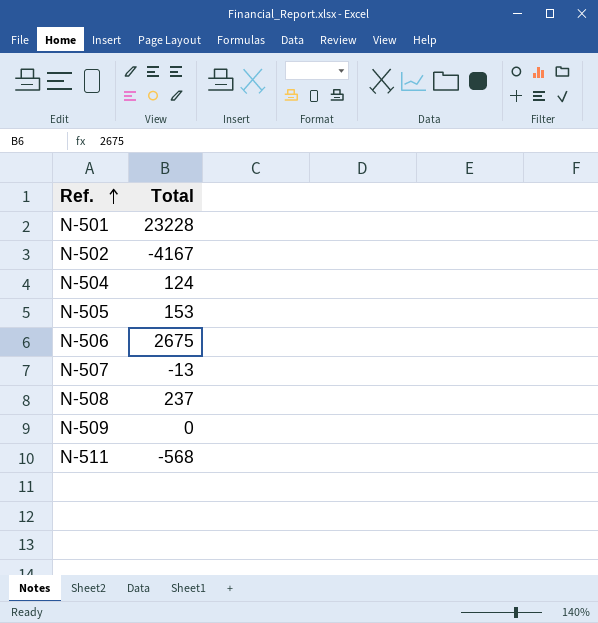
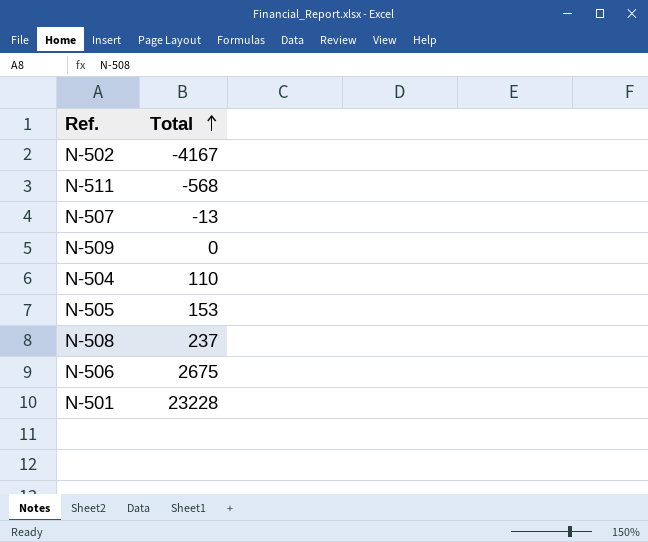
row order: Ref. ascending -> Total ascending
N-504 | Total: 124 -> 110

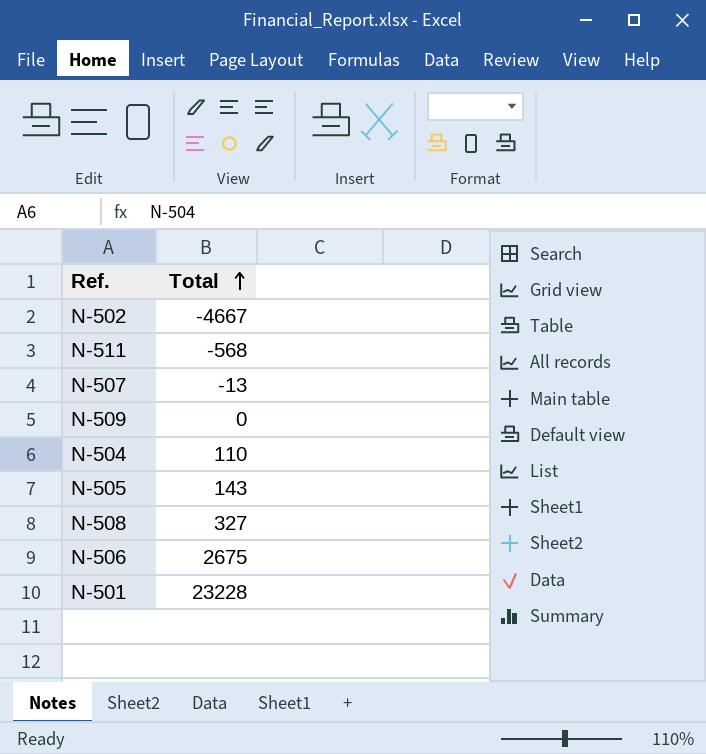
N-502 | Total: -4167 -> -4667
N-505 | Total: 153 -> 143
N-508 | Total: 237 -> 327

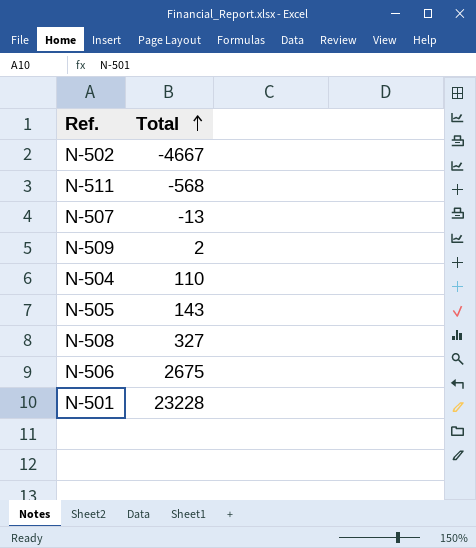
N-509 | Total: 0 -> 2

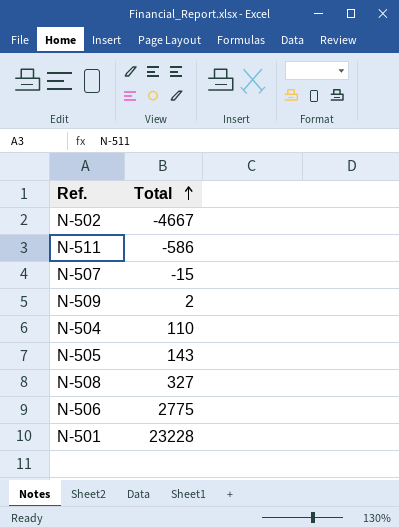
N-511 | Total: -568 -> -586
N-507 | Total: -13 -> -15
N-506 | Total: 2675 -> 2775

